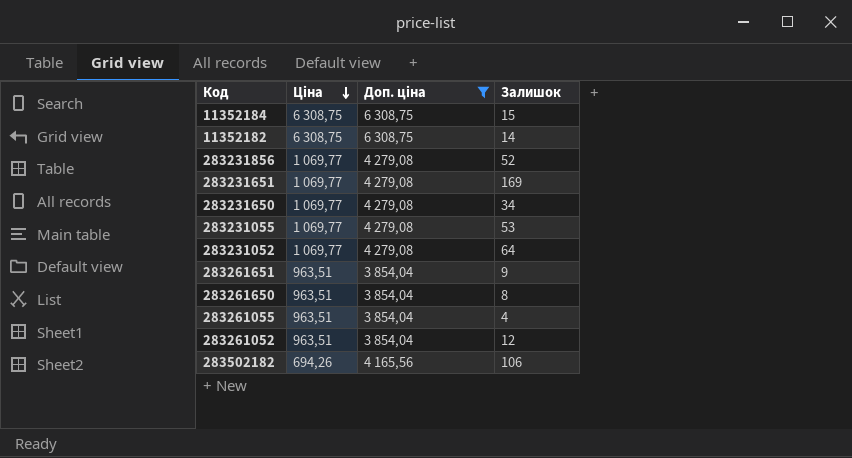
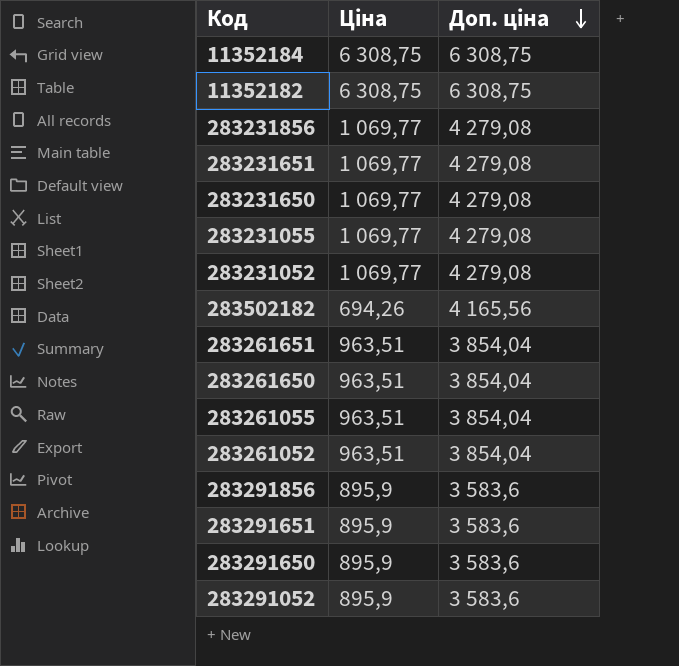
filter: Доп. ціна != 3 583,6 -> none
row order: Ціна descending -> Доп. ціна descending
column Залишок | position: 4 -> none

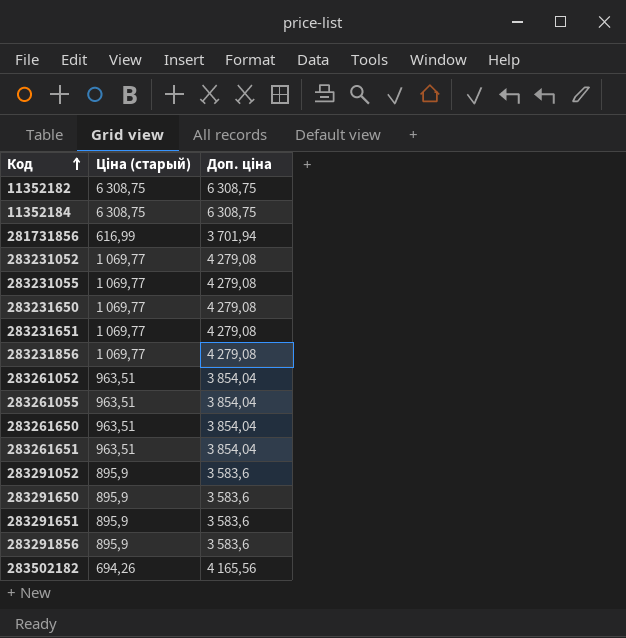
row order: Доп. ціна descending -> Код ascending
column name: Ціна -> Ціна (старый)
row 281731856: none -> 616,99 | 3 701,94

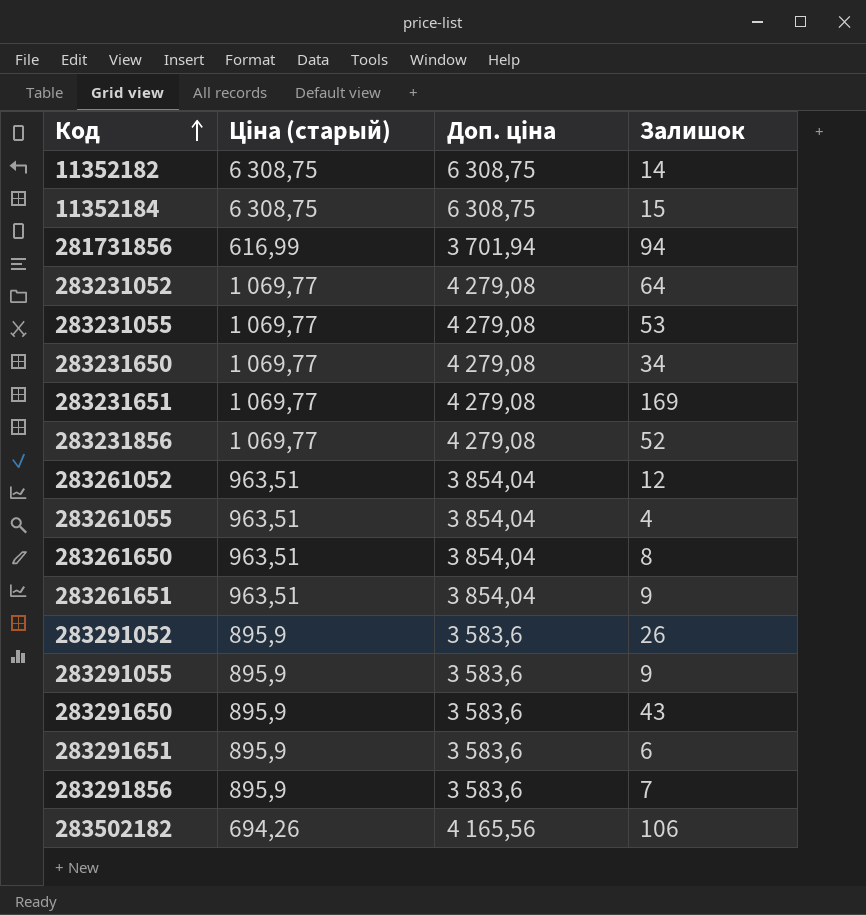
column Залишок | position: none -> 4
row 283291055: none -> 895,9 | 3 583,6 | 9

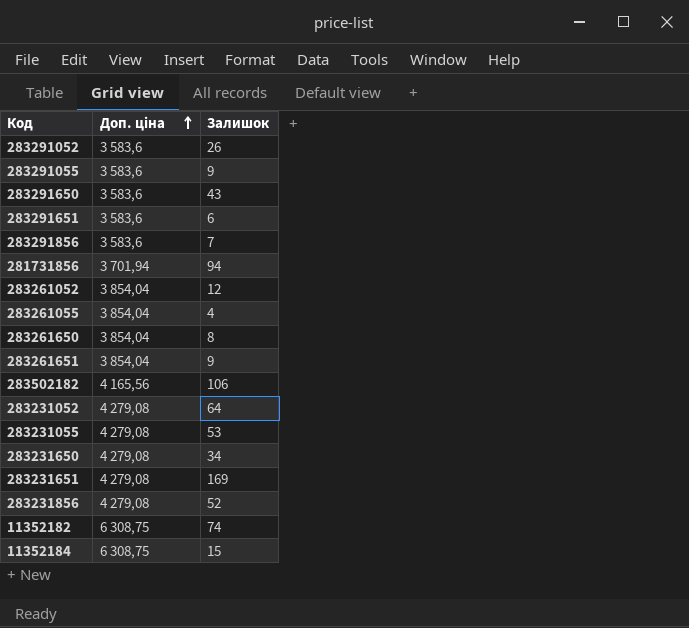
row order: Код ascending -> Доп. ціна ascending
column Ціна (старый) | position: 2 -> none
11352182 | Залишок: 14 -> 74

